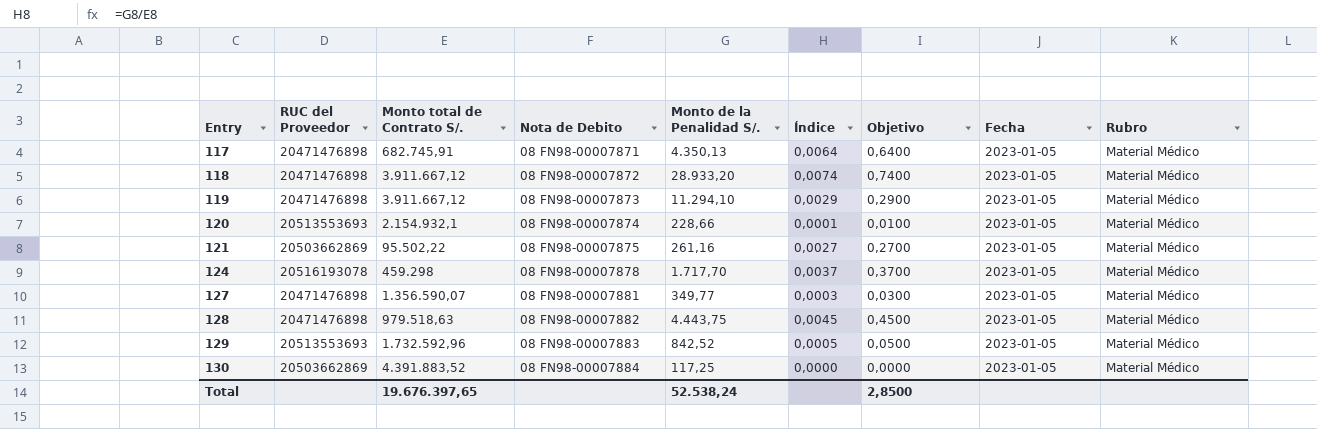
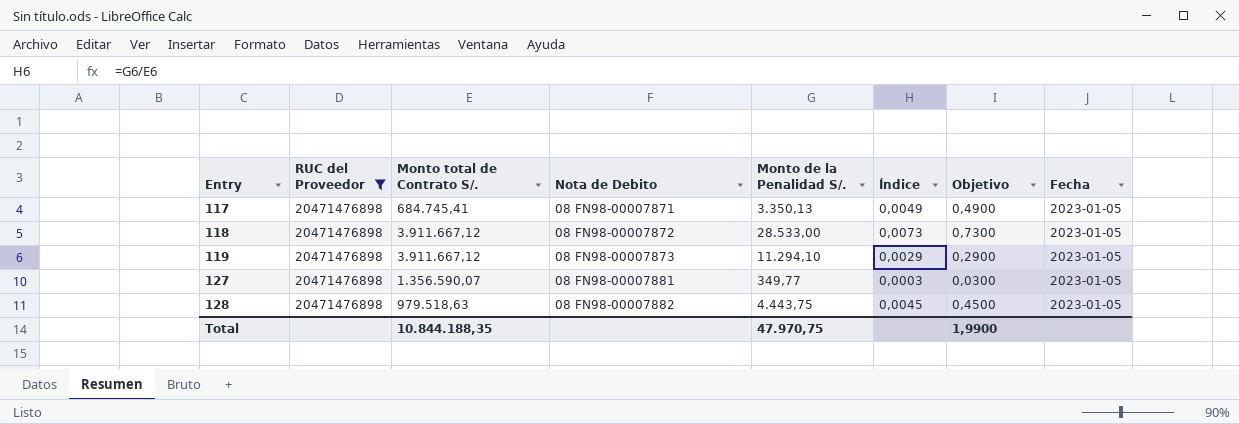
filter: none -> RUC del Proveedor = 20471476898
column Rubro | position: 9 -> none
117 | Monto total de Contrato S/.: 682.745,91 -> 684.745,41
117 | Monto de la Penalidad S/.: 4.350,13 -> 3.350,13
117 | Índice: 0,0064 -> 0,0049
117 | Objetivo: 0,6400 -> 0,4900
118 | Monto de la Penalidad S/.: 28.933,20 -> 28.533,00
118 | Índice: 0,0074 -> 0,0073
118 | Objetivo: 0,7400 -> 0,7300
Total | Monto total de Contrato S/.: 19.676.397,65 -> 10.844.188,35
Total | Monto de la Penalidad S/.: 52.538,24 -> 47.970,75
Total | Objetivo: 2,8500 -> 1,9900

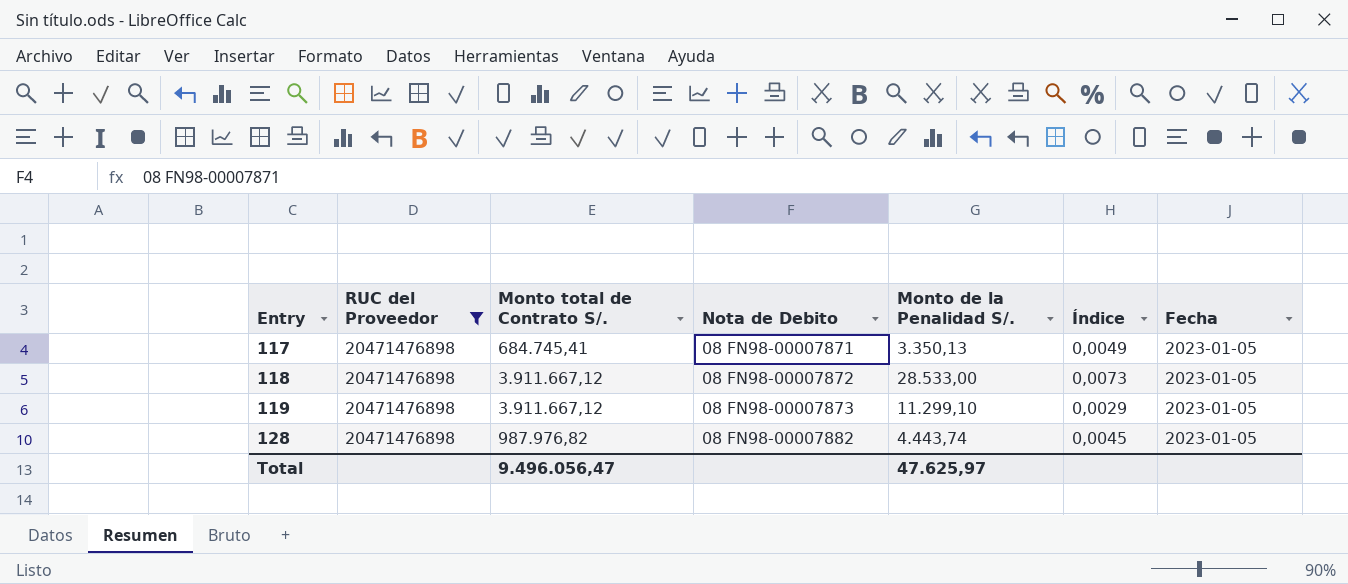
column Objetivo | formula: [Índice] * 100 -> none
row 127: 20471476898 | 1.356.590,07 | 08 FN98-00007881 | 349,77 | 0,0003 | 0,0300 | 2023-01-05 -> none
119 | Monto de la Penalidad S/.: 11.294,10 -> 11.299,10
128 | Monto total de Contrato S/.: 979.518,63 -> 987.976,82
128 | Monto de la Penalidad S/.: 4.443,75 -> 4.443,74
Total | Monto total de Contrato S/.: 10.844.188,35 -> 9.496.056,47
Total | Monto de la Penalidad S/.: 47.970,75 -> 47.625,97

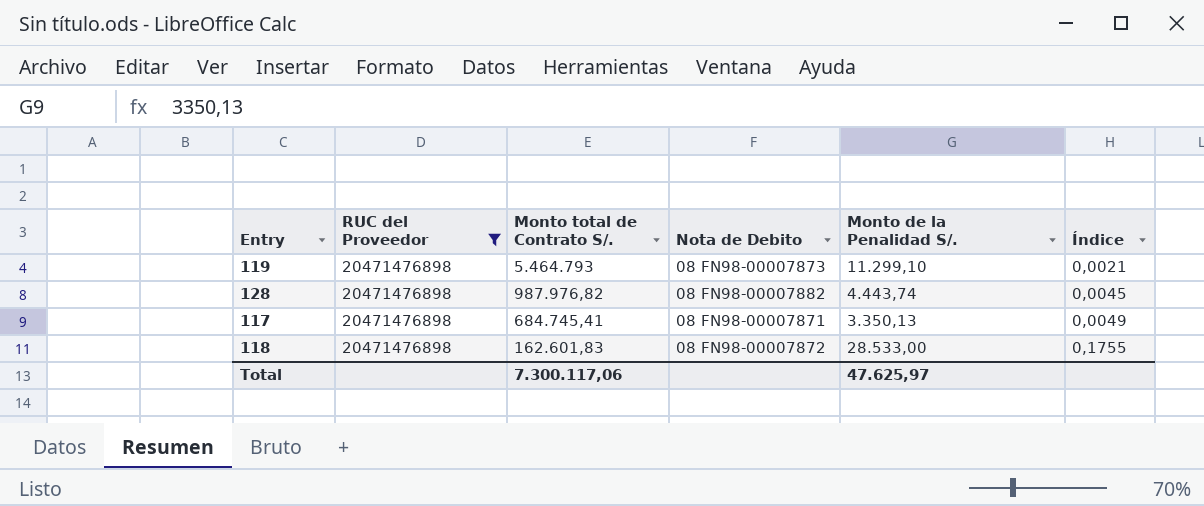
row order: Entry ascending -> Monto total de Contrato S/. descending
column Fecha | position: 7 -> none
119 | Monto total de Contrato S/.: 3.911.667,12 -> 5.464.793
119 | Índice: 0,0029 -> 0,0021
118 | Monto total de Contrato S/.: 3.911.667,12 -> 162.601,83
118 | Índice: 0,0073 -> 0,1755
Total | Monto total de Contrato S/.: 9.496.056,47 -> 7.300.117,06

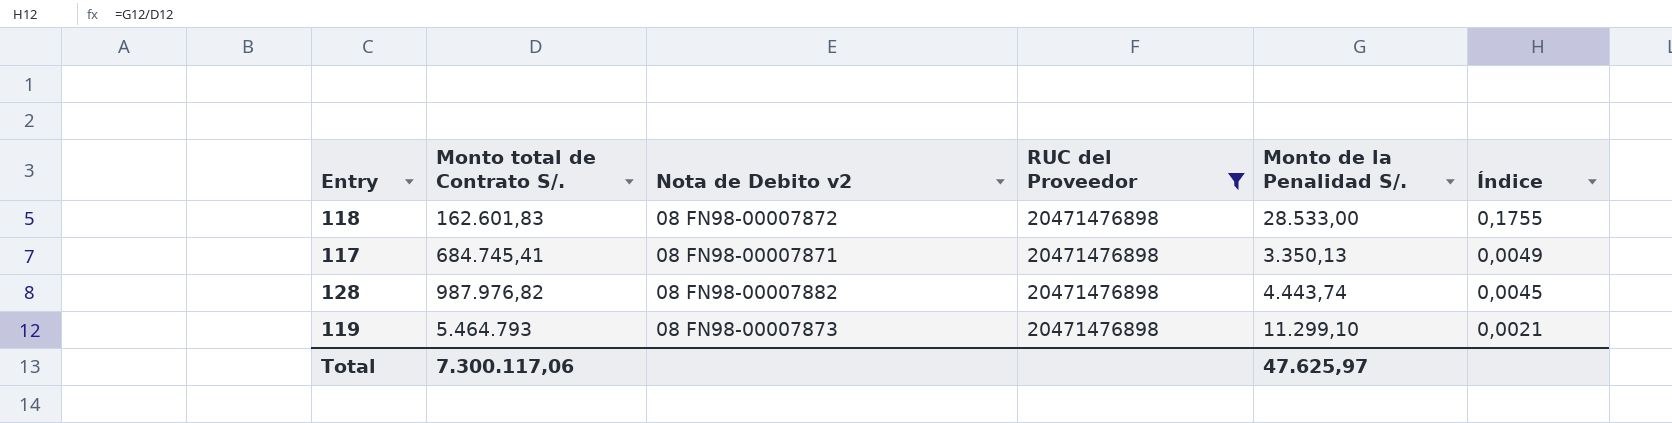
row order: Monto total de Contrato S/. descending -> Monto total de Contrato S/. ascending
column name: Nota de Debito -> Nota de Debito v2
column RUC del Proveedor | position: 2 -> 4

